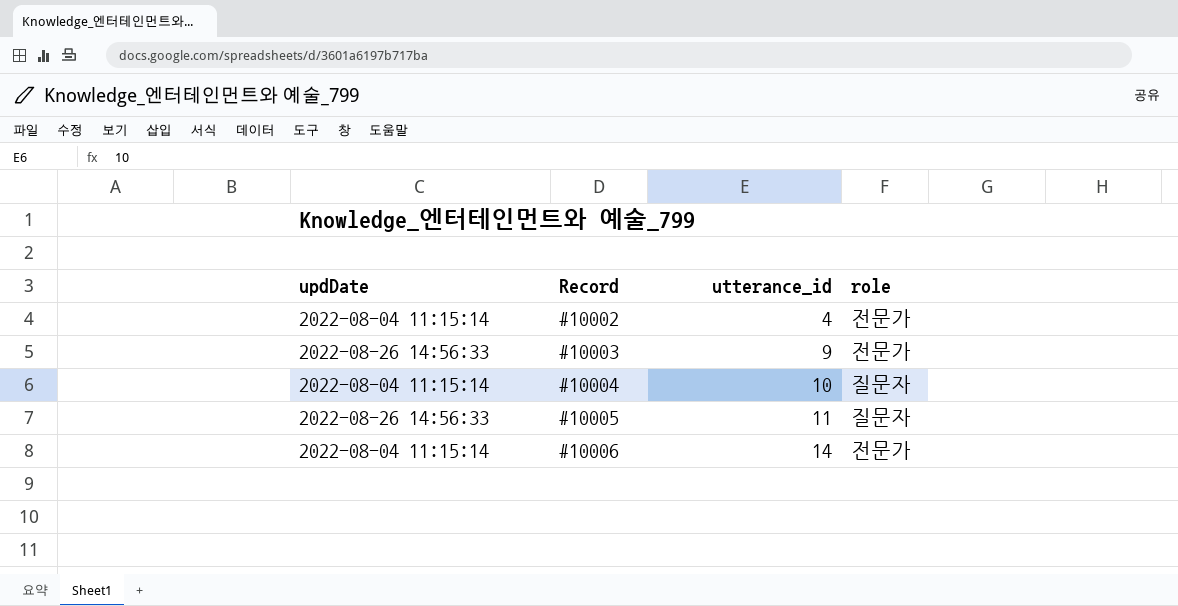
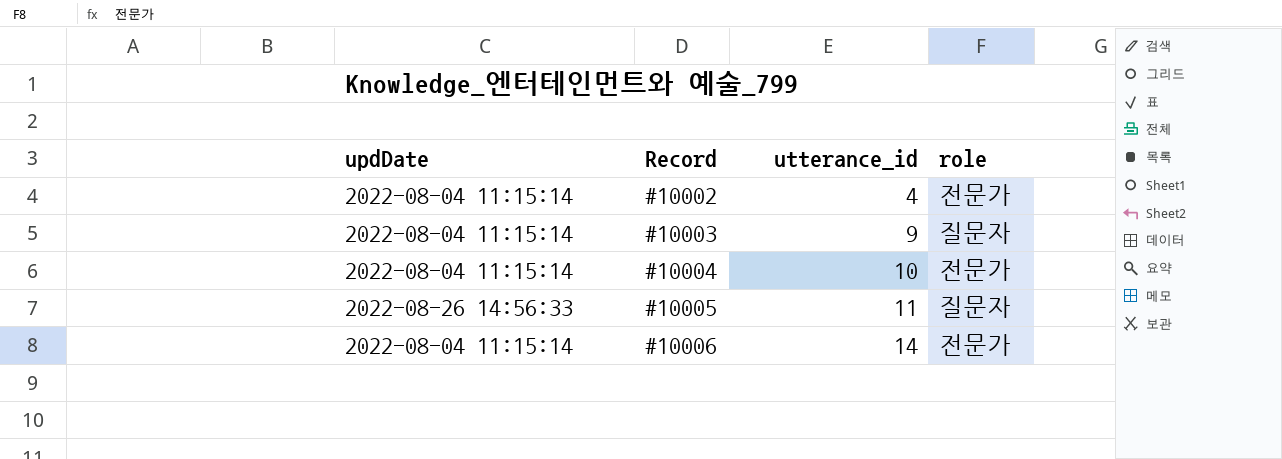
#10003 | updDate: 2022-08-26 14:56:33 -> 2022-08-04 11:15:14
#10003 | role: 전문가 -> 질문자
#10004 | role: 질문자 -> 전문가

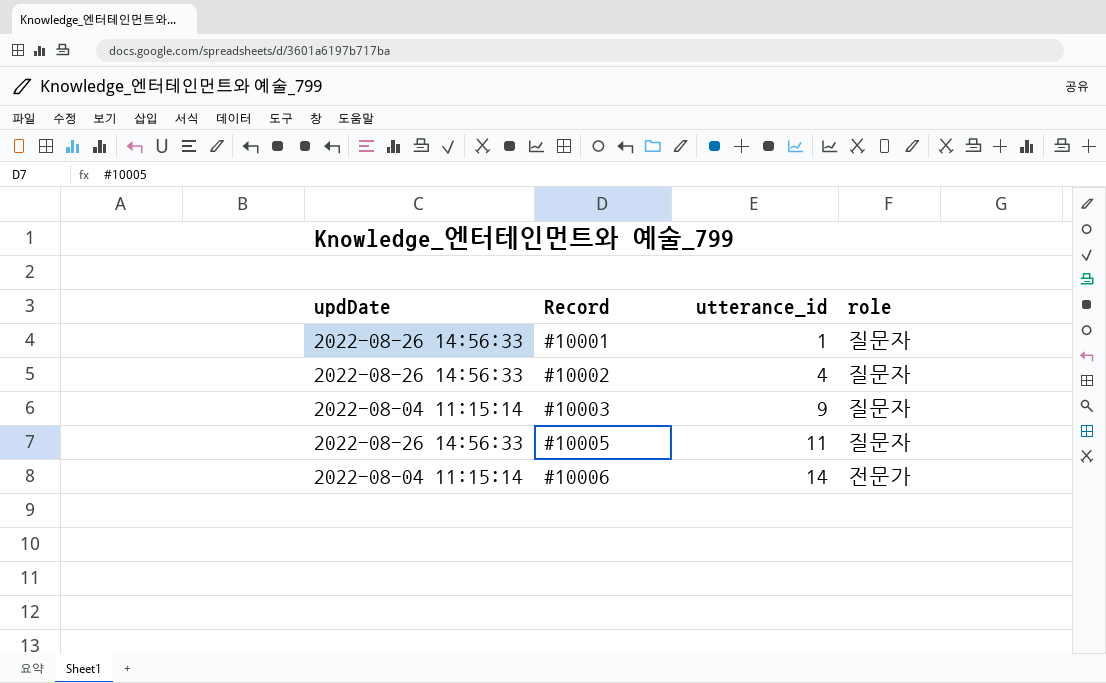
row #10004: 2022-08-04 11:15:14 | 10 | 전문가 -> none
row #10001: none -> 2022-08-26 14:56:33 | 1 | 질문자
#10002 | updDate: 2022-08-04 11:15:14 -> 2022-08-26 14:56:33
#10002 | role: 전문가 -> 질문자

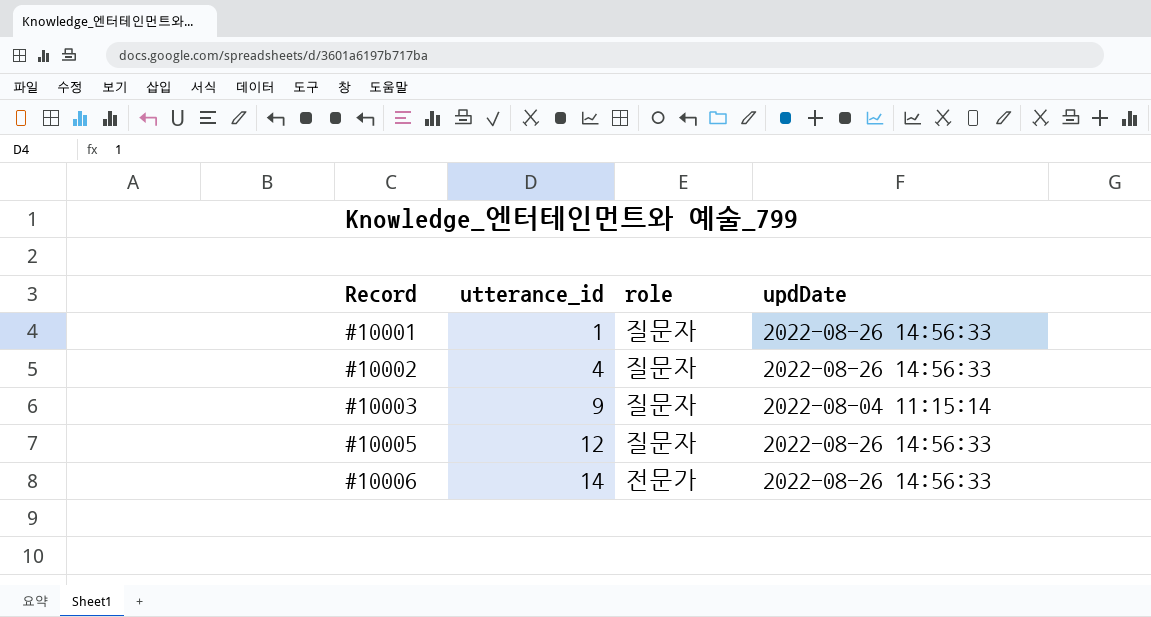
column updDate | position: 1 -> 4
#10005 | utterance_id: 11 -> 12
#10006 | updDate: 2022-08-04 11:15:14 -> 2022-08-26 14:56:33

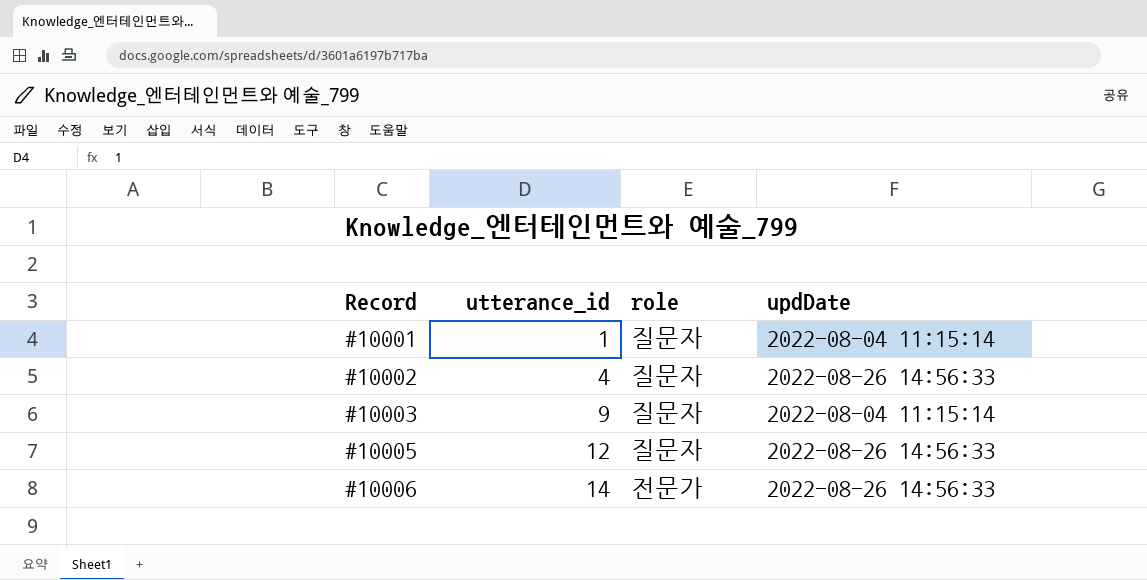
#10001 | updDate: 2022-08-26 14:56:33 -> 2022-08-04 11:15:14

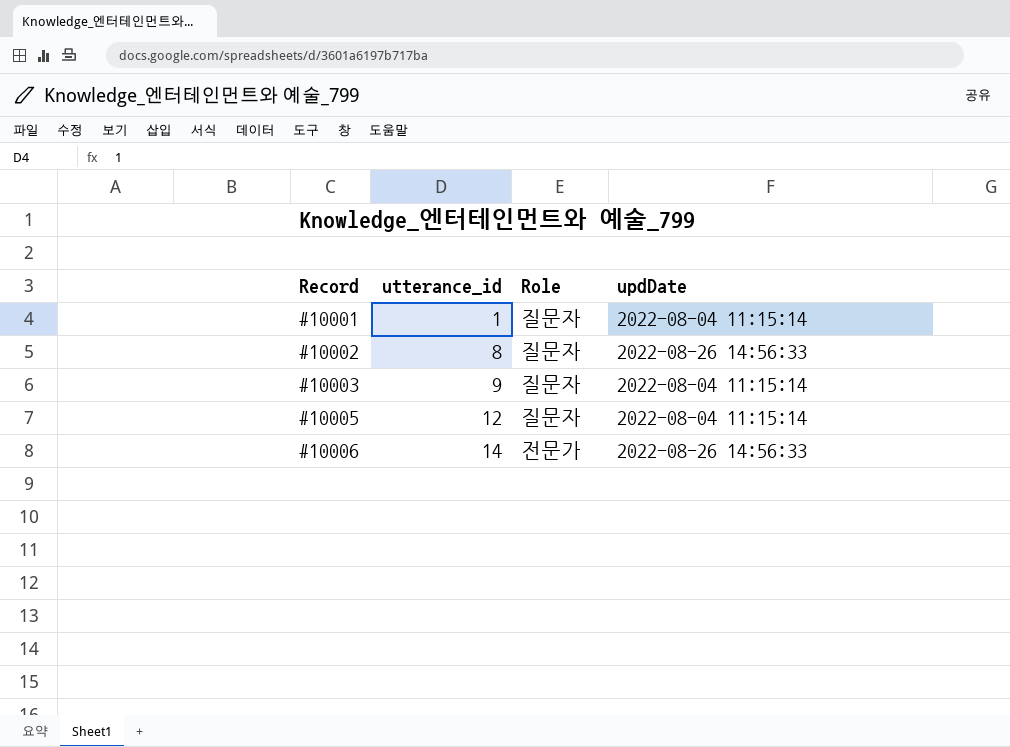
column name: role -> Role
#10002 | utterance_id: 4 -> 8
#10005 | updDate: 2022-08-26 14:56:33 -> 2022-08-04 11:15:14

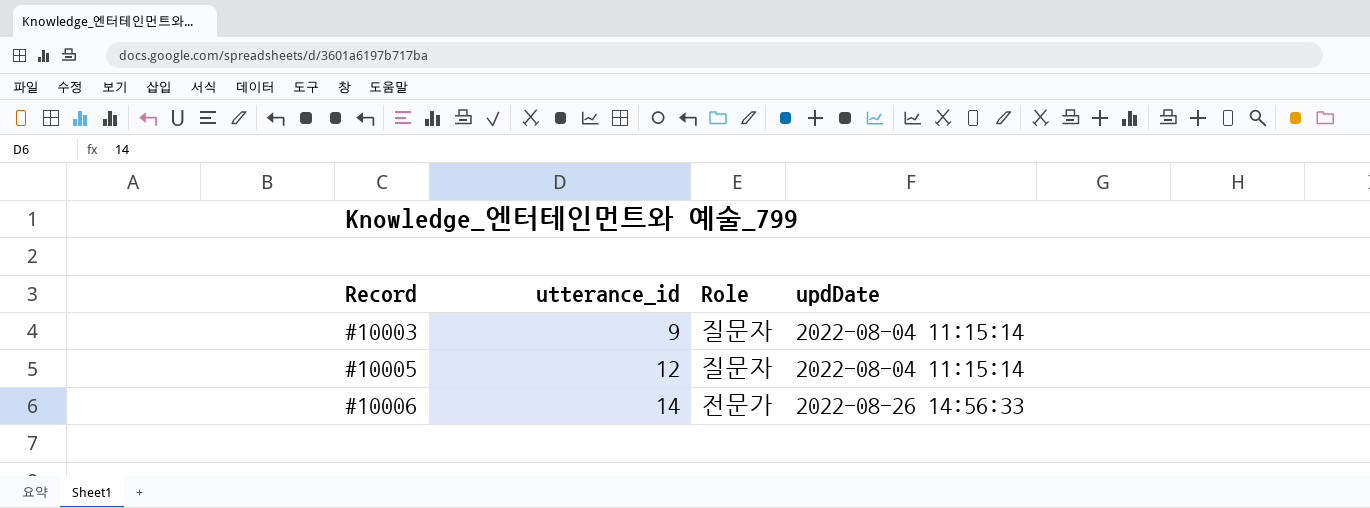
row #10001: 1 | 질문자 | 2022-08-04 11:15:14 -> none
row #10002: 8 | 질문자 | 2022-08-26 14:56:33 -> none

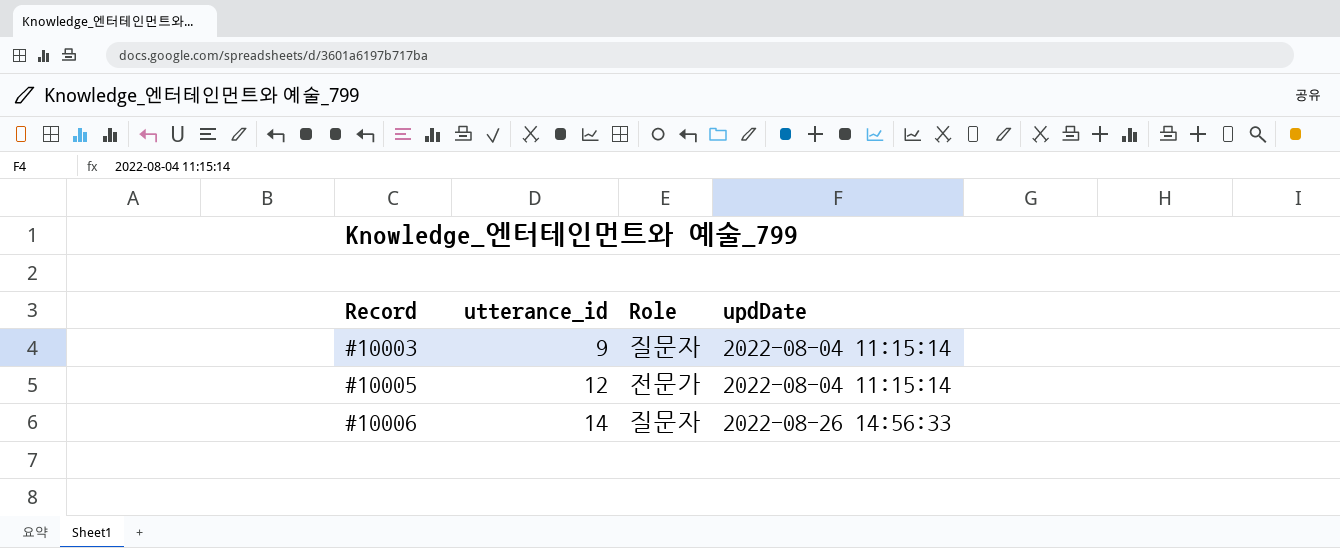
#10005 | Role: 질문자 -> 전문가
#10006 | Role: 전문가 -> 질문자

